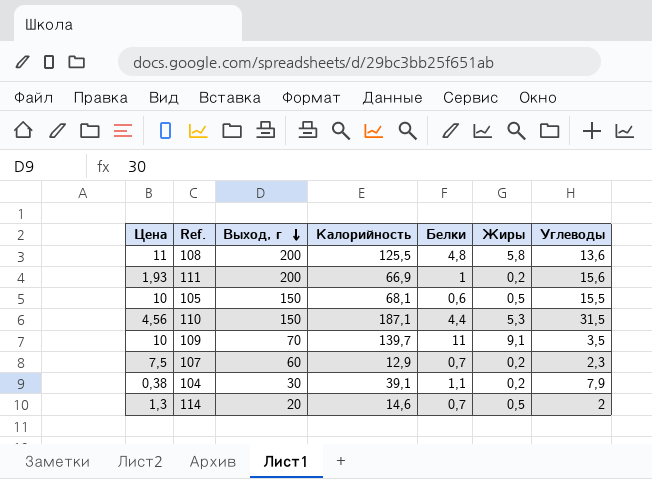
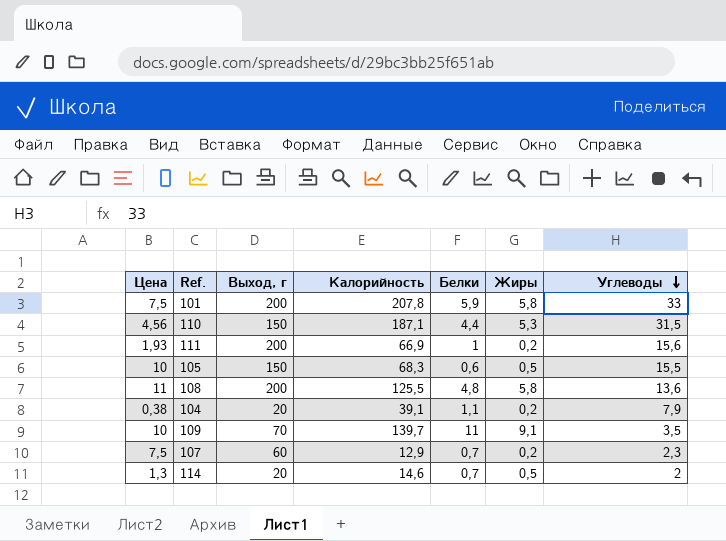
row order: Выход, г descending -> Углеводы descending
row 101: none -> 7,5 | 200 | 207,8 | 5,9 | 5,8 | 33
105 | Калорийность: 68,1 -> 68,3
104 | Выход, г: 30 -> 20

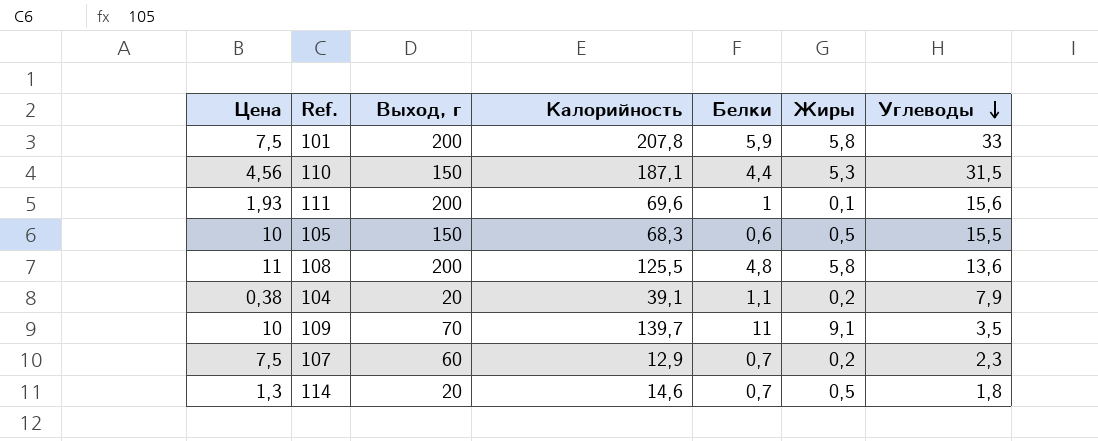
111 | Калорийность: 66,9 -> 69,6
111 | Жиры: 0,2 -> 0,1
114 | Углеводы: 2 -> 1,8

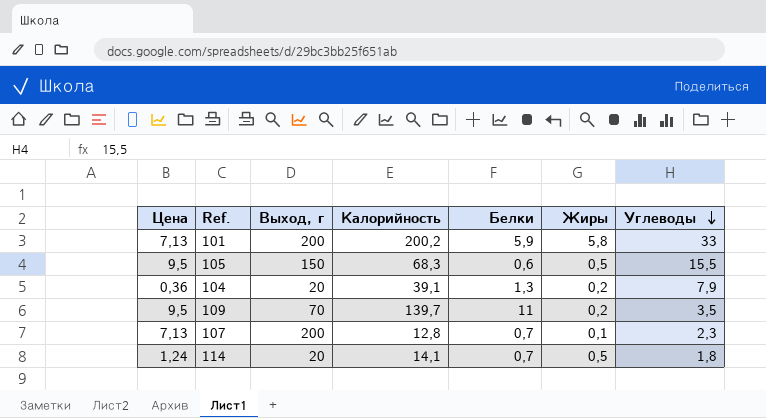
row 110: 4,56 | 150 | 187,1 | 4,4 | 5,3 | 31,5 -> none
row 111: 1,93 | 200 | 69,6 | 1 | 0,1 | 15,6 -> none
row 108: 11 | 200 | 125,5 | 4,8 | 5,8 | 13,6 -> none
101 | Цена: 7,5 -> 7,13
101 | Калорийность: 207,8 -> 200,2
105 | Цена: 10 -> 9,5
104 | Цена: 0,38 -> 0,36
104 | Белки: 1,1 -> 1,3
109 | Цена: 10 -> 9,5
109 | Жиры: 9,1 -> 0,2
107 | Цена: 7,5 -> 7,13
107 | Выход, г: 60 -> 200
107 | Калорийность: 12,9 -> 12,8
107 | Жиры: 0,2 -> 0,1
114 | Цена: 1,3 -> 1,24
114 | Калорийность: 14,6 -> 14,1

